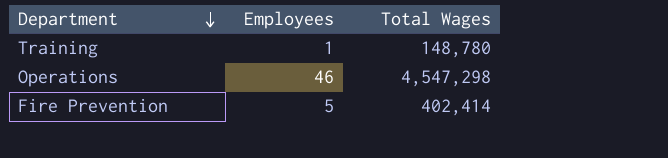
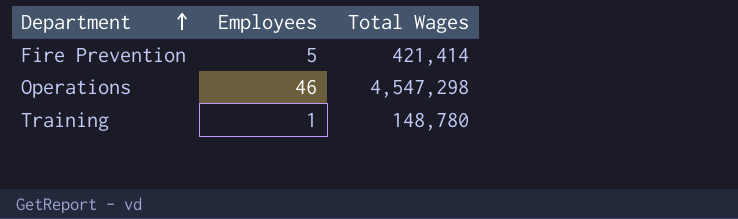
row order: Department descending -> Department ascending
Fire Prevention | Total Wages: 402,414 -> 421,414

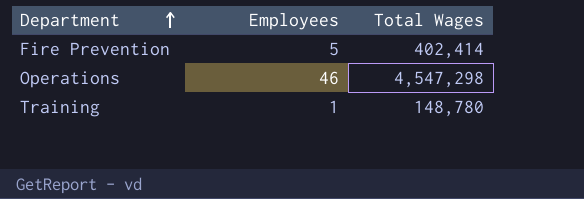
Fire Prevention | Total Wages: 421,414 -> 402,414

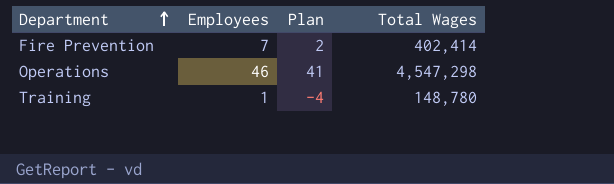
column Plan | formula: none -> [Employees] - 5
Fire Prevention | Employees: 5 -> 7

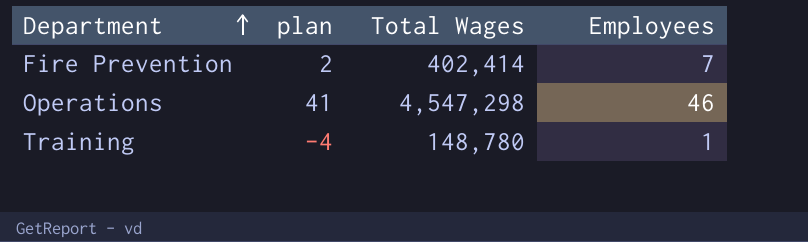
column name: Plan -> plan
column Employees | position: 2 -> 4

